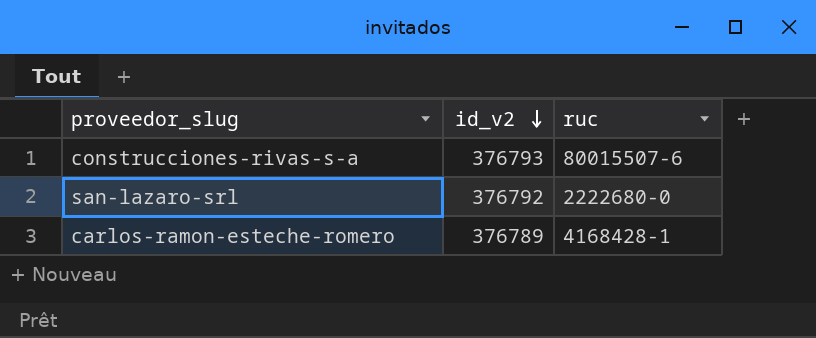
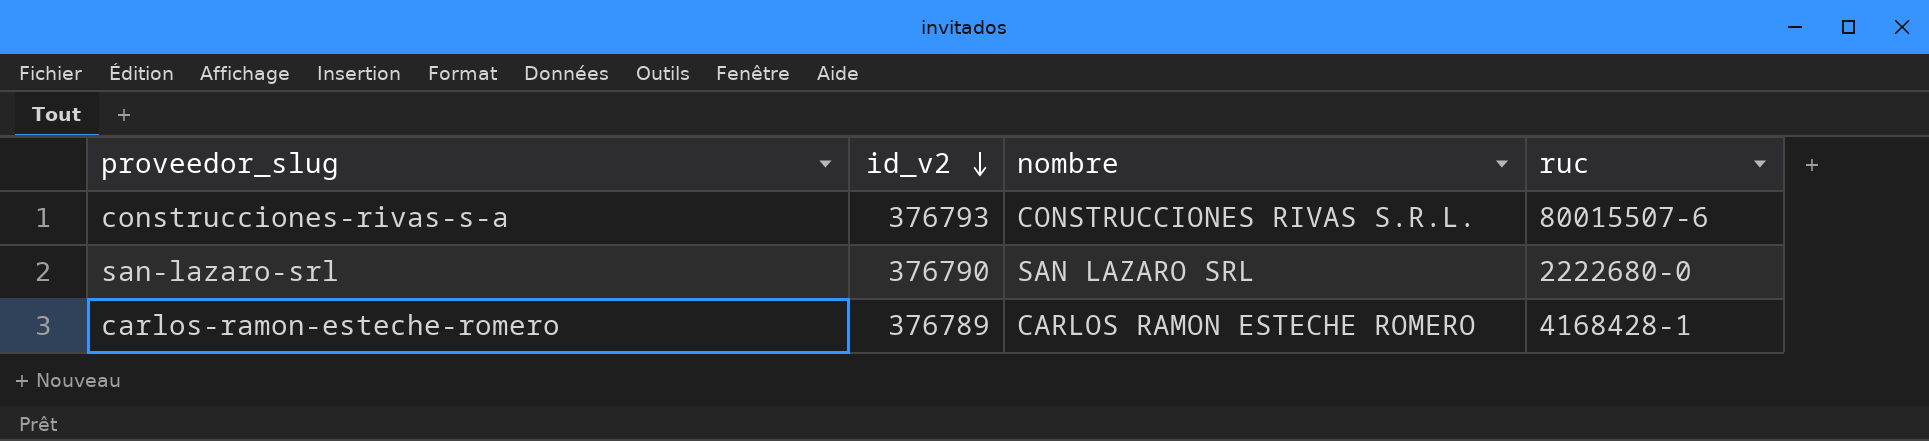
column nombre | position: none -> 3
san-lazaro-srl | id_v2: 376792 -> 376790

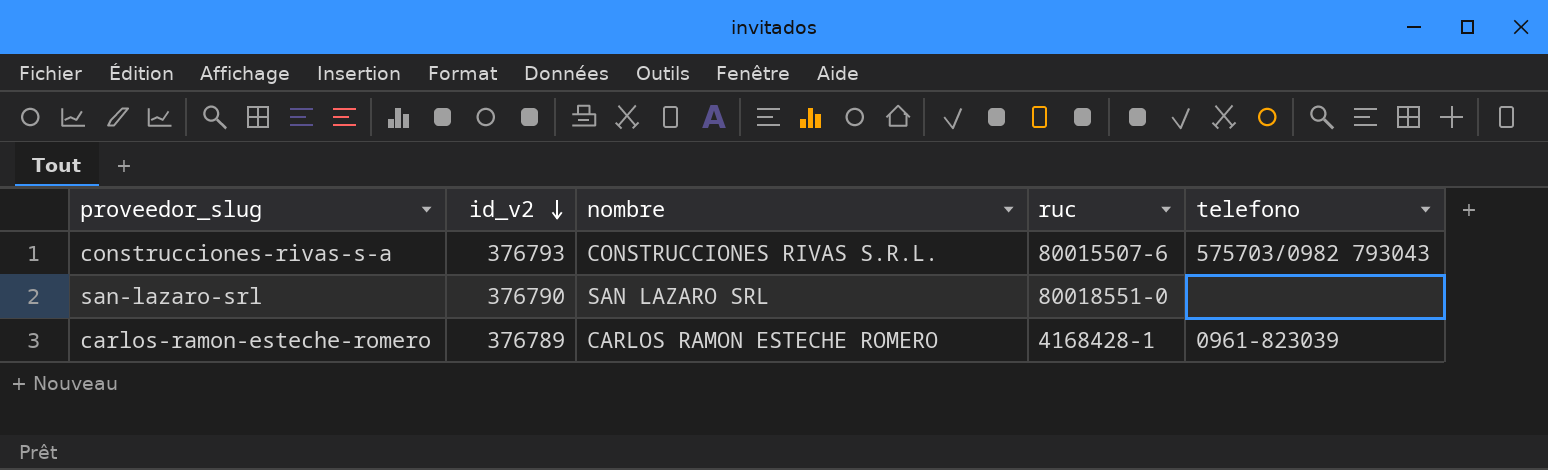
column telefono | position: none -> 5
san-lazaro-srl | ruc: 2222680-0 -> 80018551-0

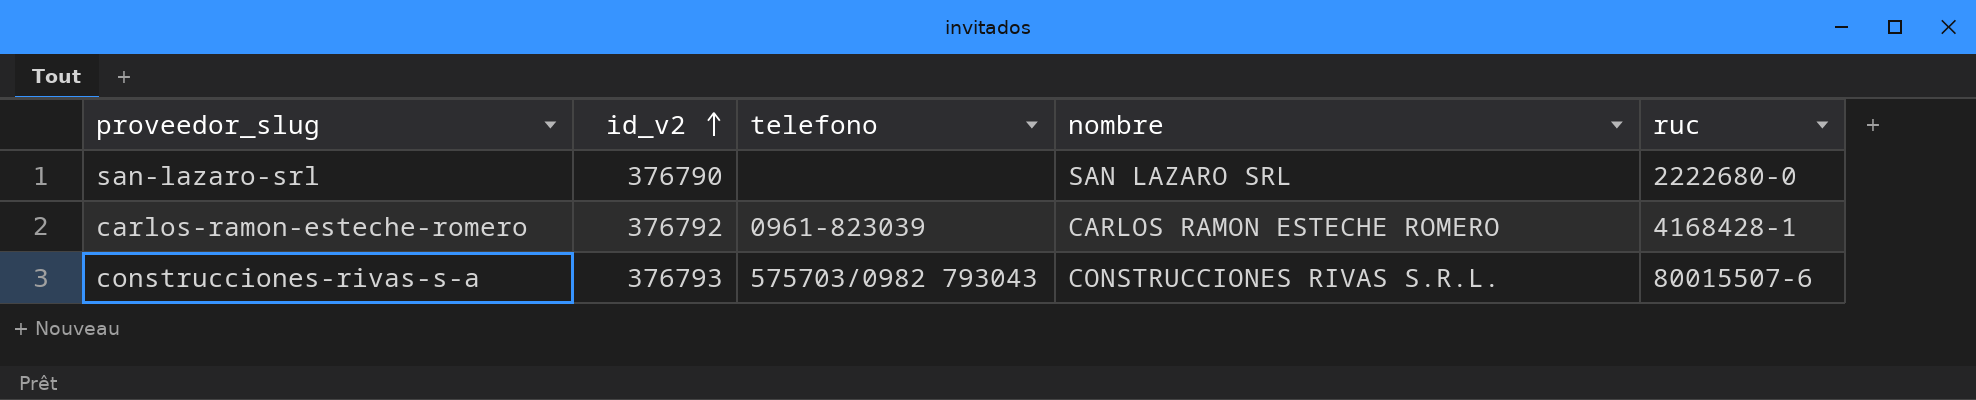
row order: id_v2 descending -> id_v2 ascending
column telefono | position: 5 -> 3
san-lazaro-srl | ruc: 80018551-0 -> 2222680-0
carlos-ramon-esteche-romero | id_v2: 376789 -> 376792

